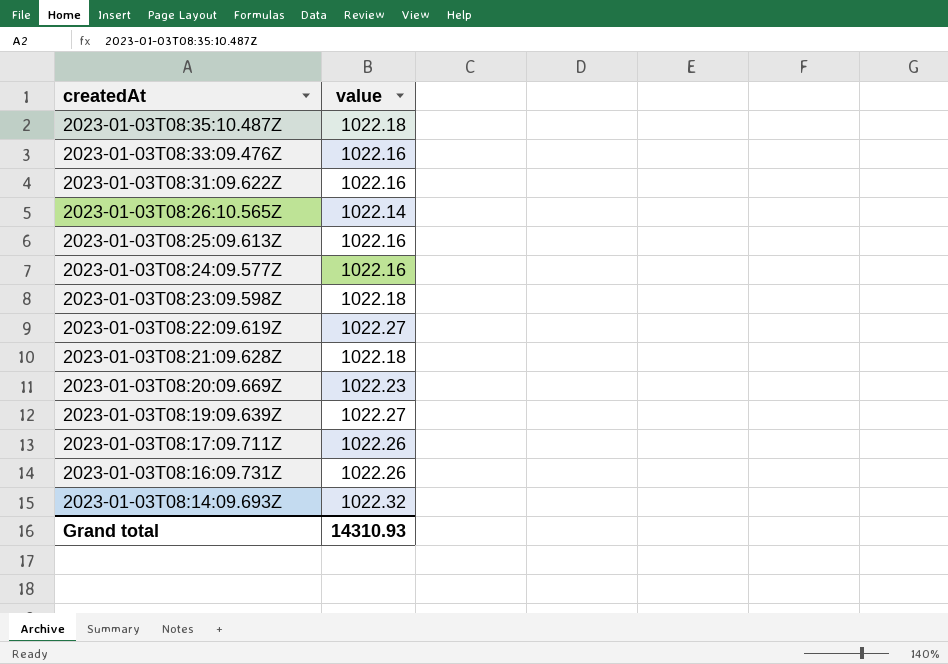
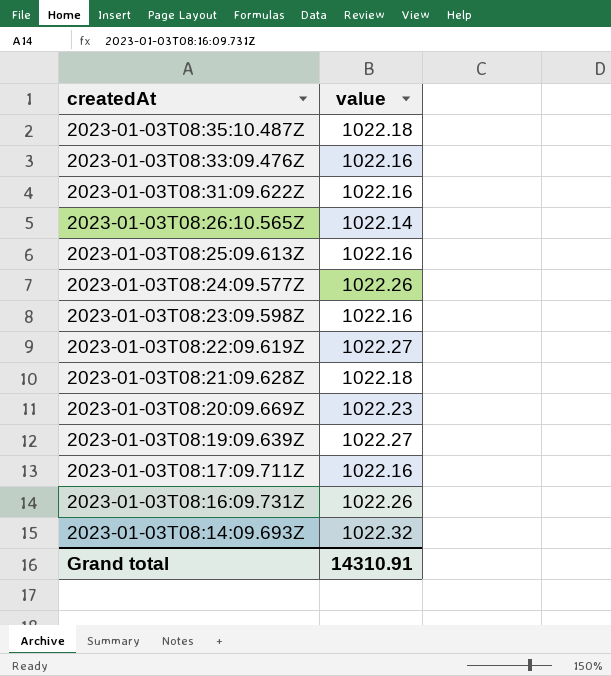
2023-01-03T08:24:09.577Z | value: 1022.16 -> 1022.26
2023-01-03T08:23:09.598Z | value: 1022.18 -> 1022.16
2023-01-03T08:17:09.711Z | value: 1022.26 -> 1022.16
Grand total | value: 14310.93 -> 14310.91

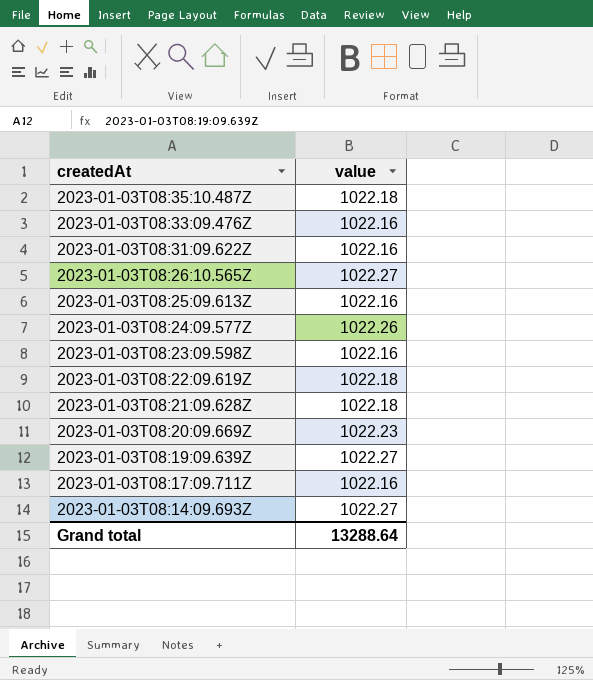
row 2023-01-03T08:16:09.731Z: 1022.26 -> none
2023-01-03T08:26:10.565Z | value: 1022.14 -> 1022.27
2023-01-03T08:22:09.619Z | value: 1022.27 -> 1022.18
2023-01-03T08:14:09.693Z | value: 1022.32 -> 1022.27
Grand total | value: 14310.91 -> 13288.64

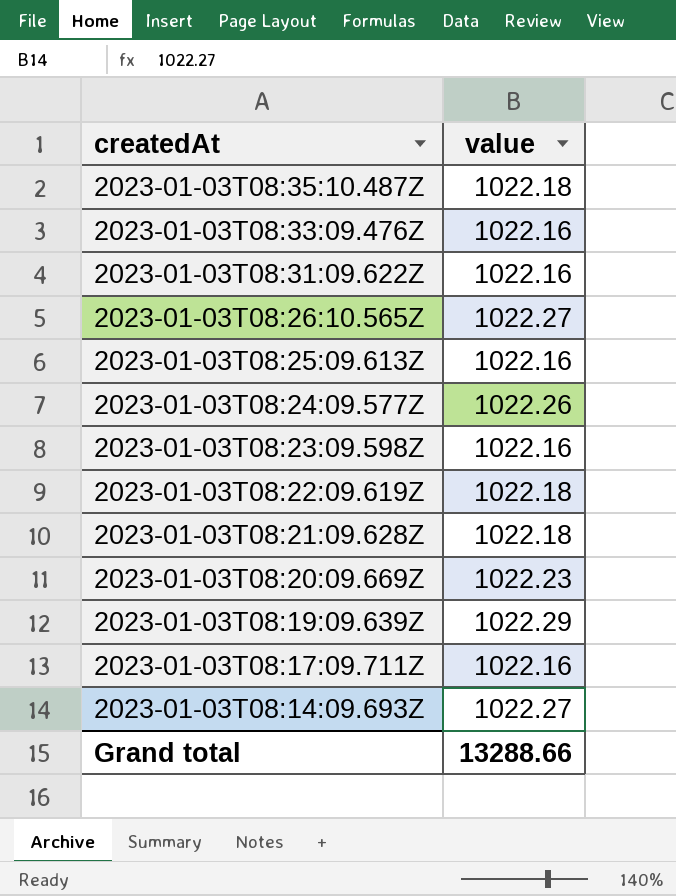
2023-01-03T08:19:09.639Z | value: 1022.27 -> 1022.29
Grand total | value: 13288.64 -> 13288.66

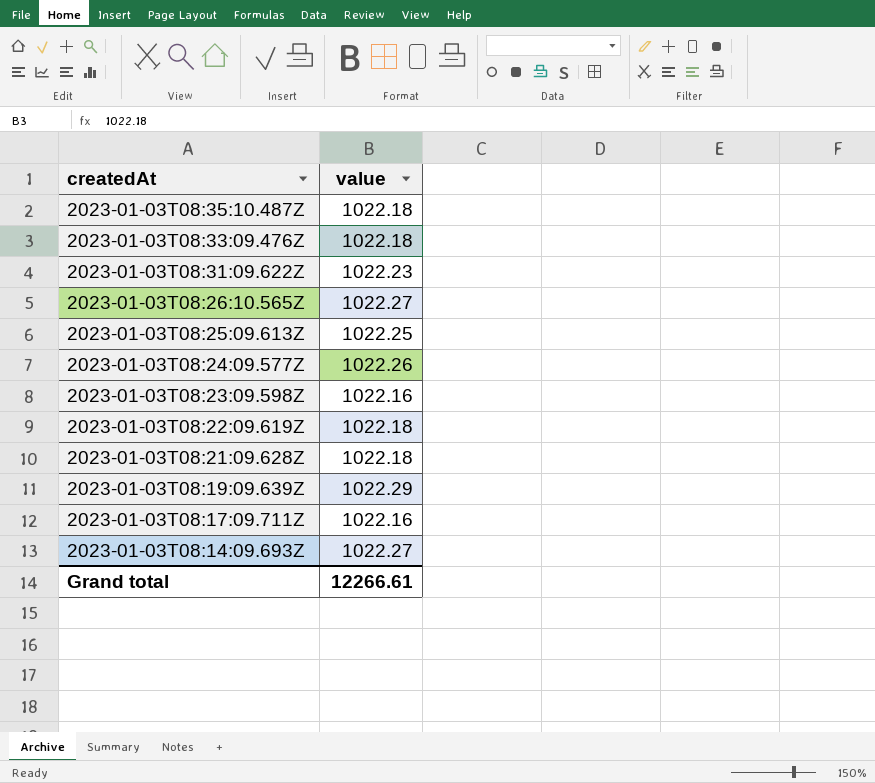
row 2023-01-03T08:20:09.669Z: 1022.23 -> none
2023-01-03T08:33:09.476Z | value: 1022.16 -> 1022.18
2023-01-03T08:31:09.622Z | value: 1022.16 -> 1022.23
2023-01-03T08:25:09.613Z | value: 1022.16 -> 1022.25
Grand total | value: 13288.66 -> 12266.61

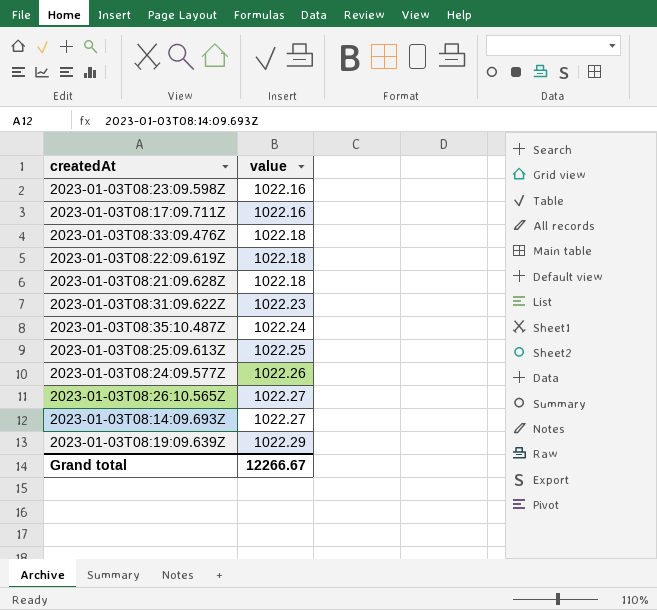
row order: createdAt descending -> value ascending
2023-01-03T08:35:10.487Z | value: 1022.18 -> 1022.24
Grand total | value: 12266.61 -> 12266.67

